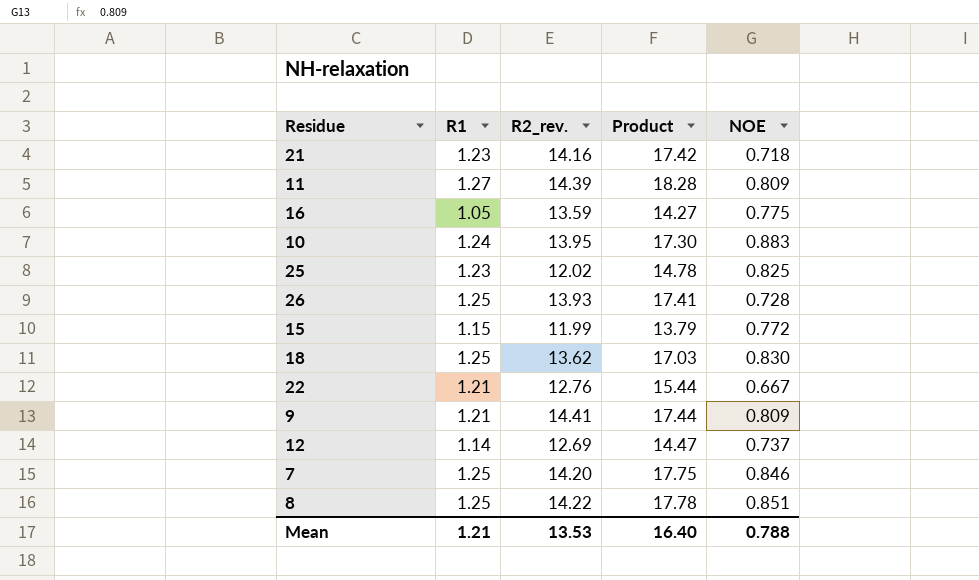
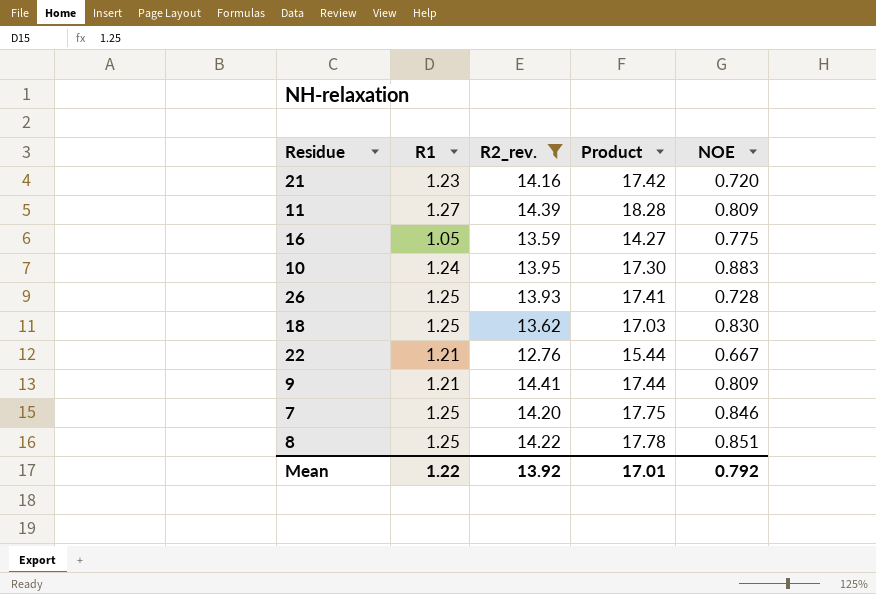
filter: none -> R2_rev. >= 12.76
21 | NOE: 0.718 -> 0.720
Mean | R1: 1.21 -> 1.22
Mean | R2_rev.: 13.53 -> 13.92
Mean | Product: 16.40 -> 17.01
Mean | NOE: 0.788 -> 0.792

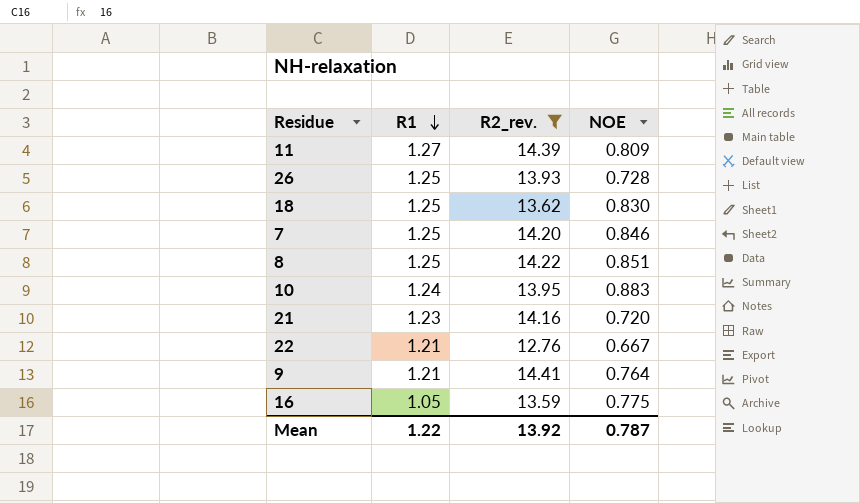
row order: none -> R1 descending
column Product | formula: [R1] * [R2_rev.] -> none
9 | NOE: 0.809 -> 0.764
Mean | NOE: 0.792 -> 0.787

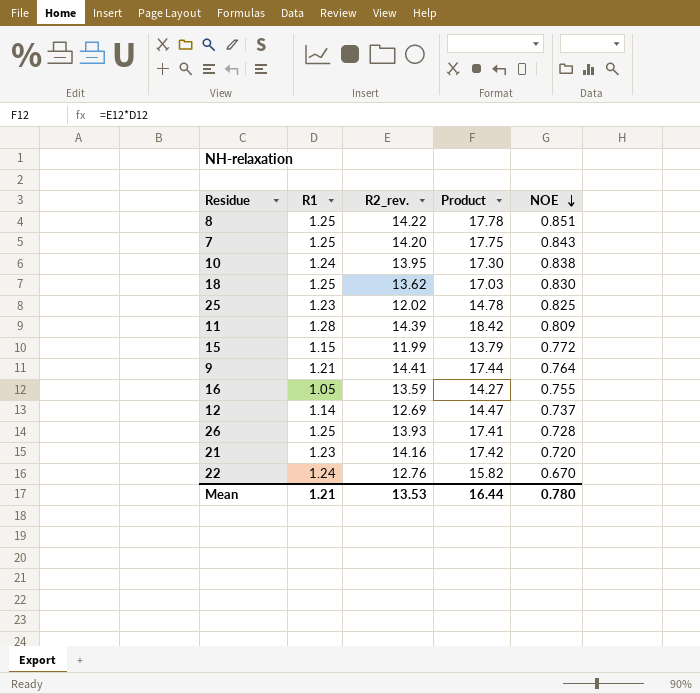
filter: R2_rev. >= 12.76 -> none
row order: R1 descending -> NOE descending
column Product | formula: none -> [R1] * [R2_rev.]
7 | NOE: 0.846 -> 0.843
10 | NOE: 0.883 -> 0.838
11 | R1: 1.27 -> 1.28
16 | NOE: 0.775 -> 0.755
22 | R1: 1.21 -> 1.24
22 | NOE: 0.667 -> 0.670
Mean | R1: 1.22 -> 1.21
Mean | R2_rev.: 13.92 -> 13.53
Mean | NOE: 0.787 -> 0.780

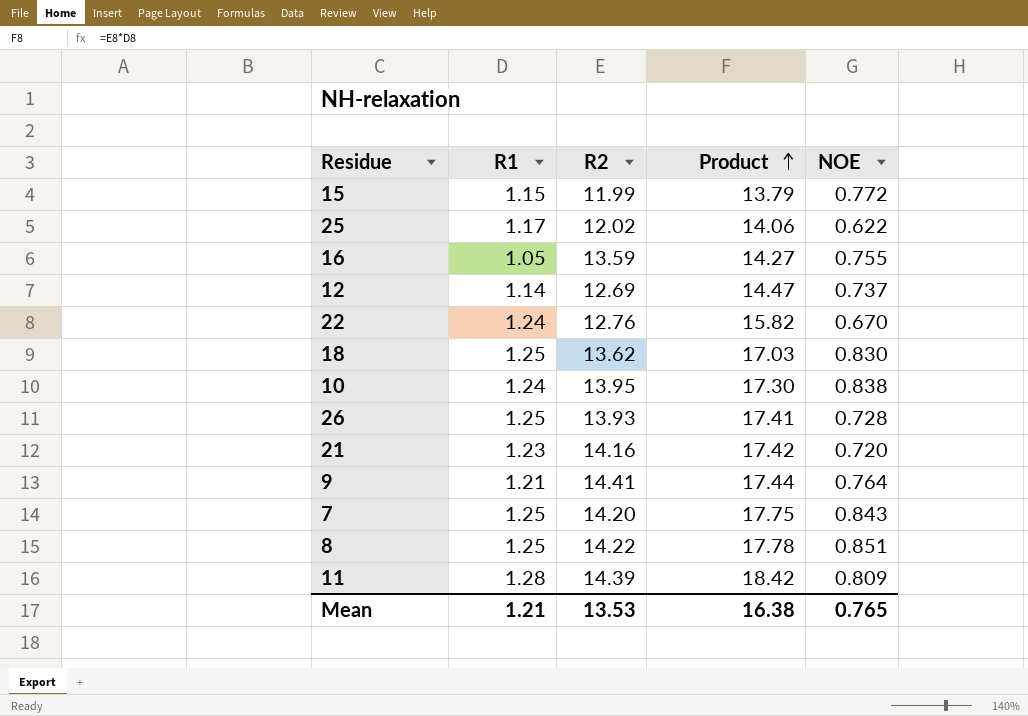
row order: NOE descending -> Product ascending
column name: R2_rev. -> R2
25 | R1: 1.23 -> 1.17
25 | Product: 14.78 -> 14.06
25 | NOE: 0.825 -> 0.622
Mean | Product: 16.44 -> 16.38
Mean | NOE: 0.780 -> 0.765

